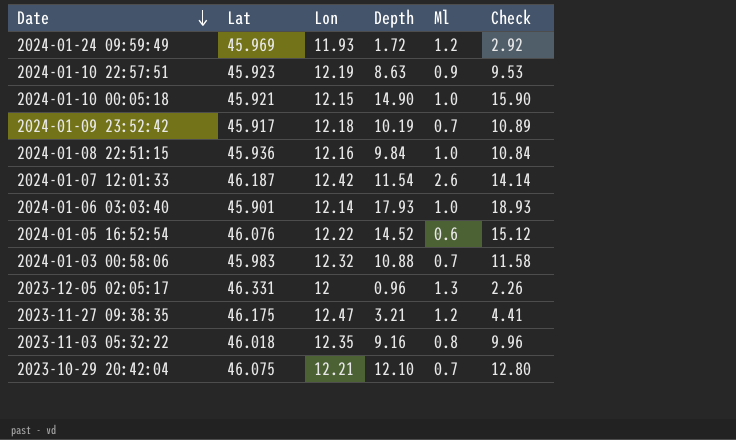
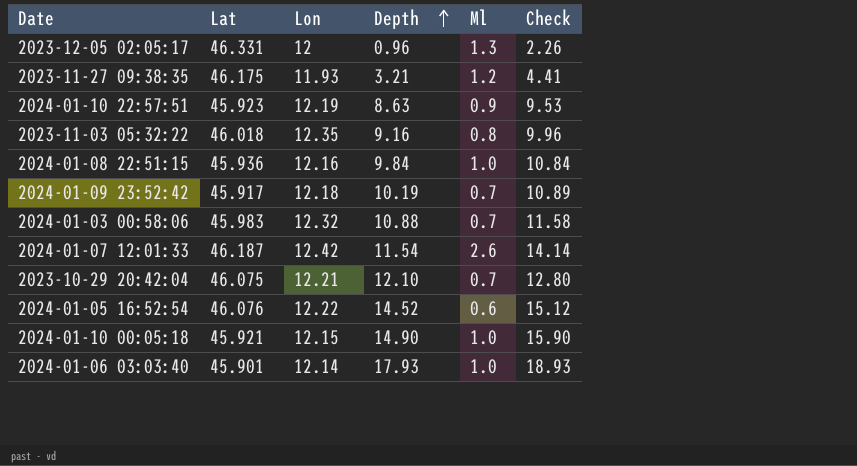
row order: Date descending -> Depth ascending
row 2024-01-24 09:59:49: 45.969 | 11.93 | 1.72 | 1.2 | 2.92 -> none
2023-11-27 09:38:35 | Lon: 12.47 -> 11.93

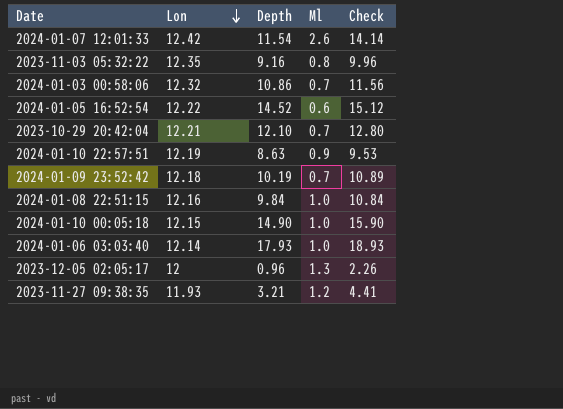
row order: Depth ascending -> Lon descending
column Lat | position: 2 -> none
2024-01-03 00:58:06 | Depth: 10.88 -> 10.86
2024-01-03 00:58:06 | Check: 11.58 -> 11.56

